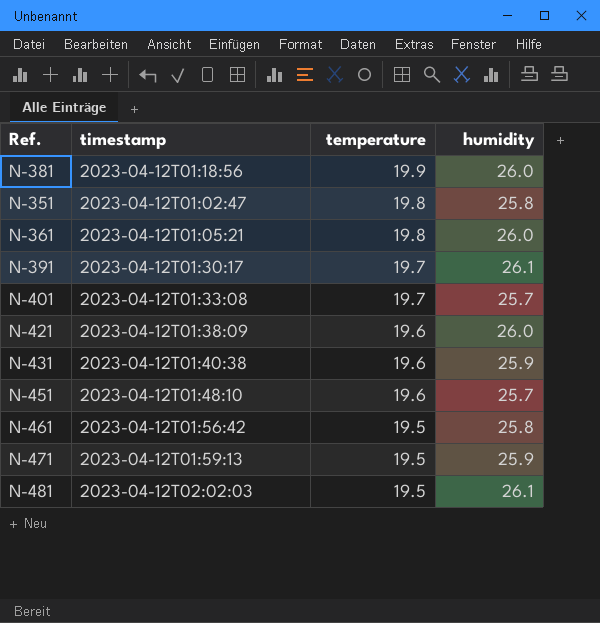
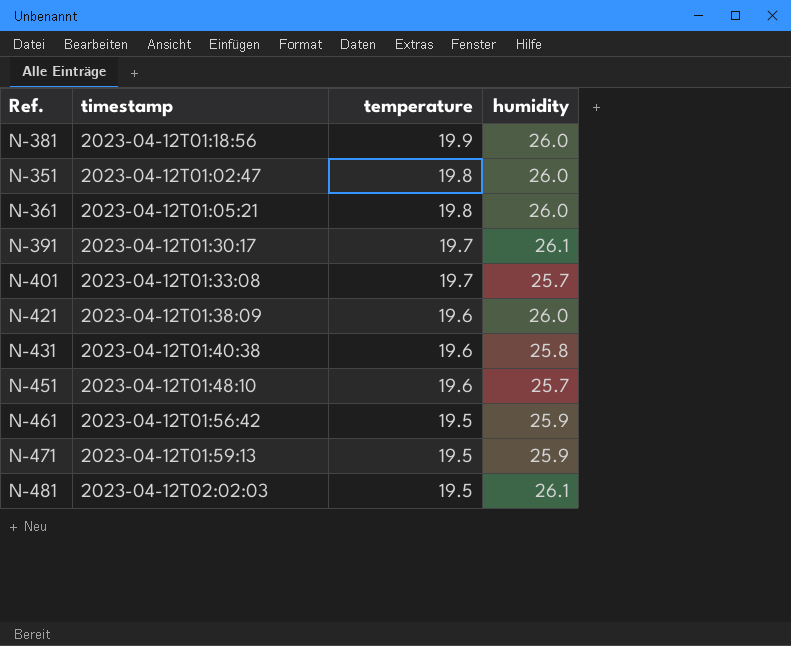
N-351 | humidity: 25.8 -> 26.0
N-431 | humidity: 25.9 -> 25.8
N-461 | humidity: 25.8 -> 25.9

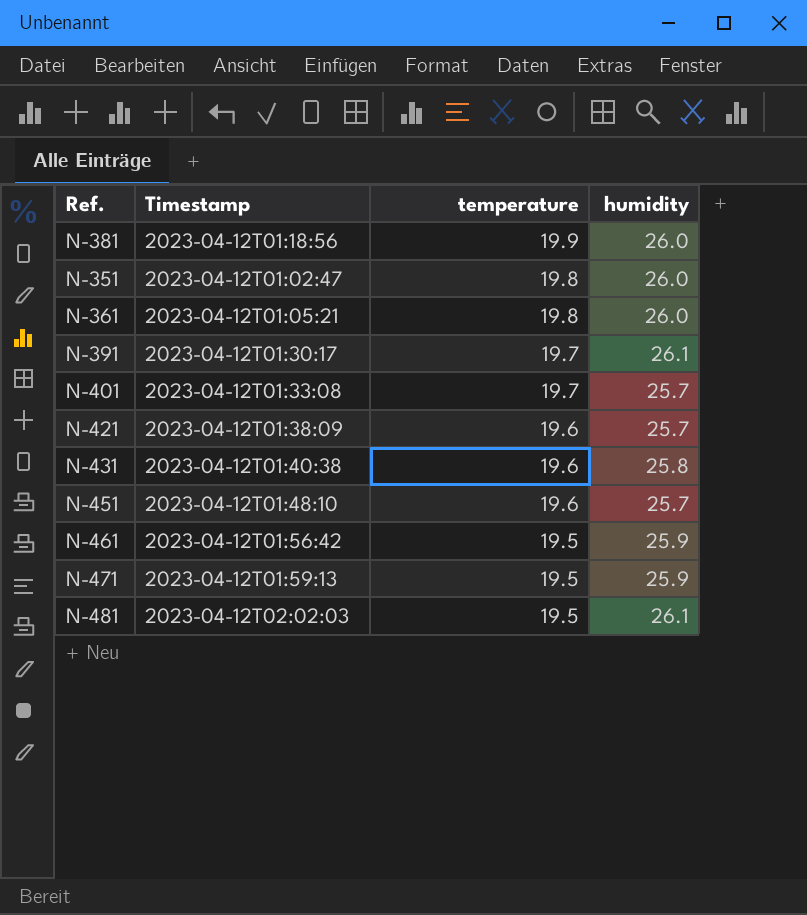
column name: timestamp -> Timestamp
N-421 | humidity: 26.0 -> 25.7

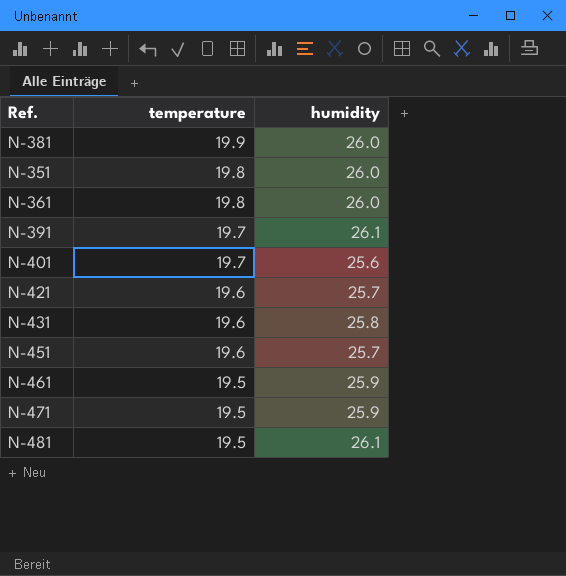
column Timestamp | position: 2 -> none
N-401 | humidity: 25.7 -> 25.6

